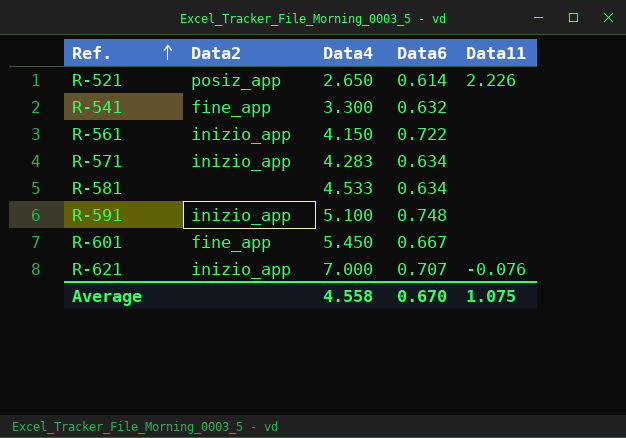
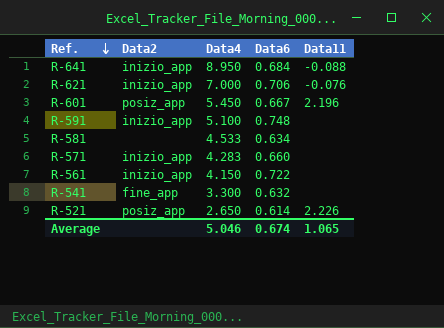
row order: Ref. ascending -> Ref. descending
row R-641: none -> inizio_app | 8.950 | 0.684 | -0.088
R-621 | Data6: 0.707 -> 0.706
R-601 | Data2: fine_app -> posiz_app
R-601 | Data11: none -> 2.196
R-571 | Data6: 0.634 -> 0.660
Average | Data4: 4.558 -> 5.046
Average | Data6: 0.670 -> 0.674
Average | Data11: 1.075 -> 1.065

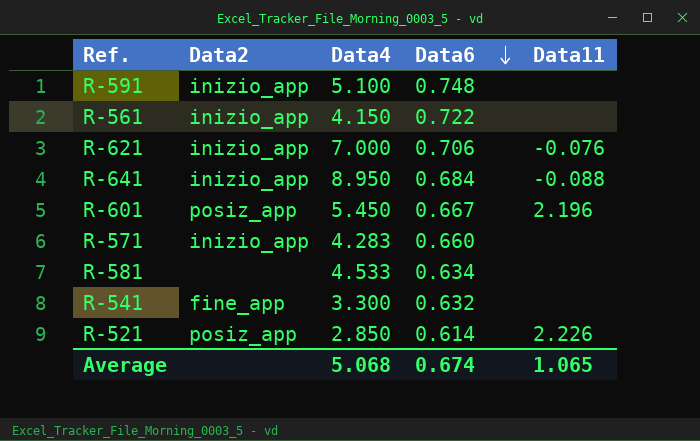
row order: Ref. descending -> Data6 descending
R-521 | Data4: 2.650 -> 2.850
Average | Data4: 5.046 -> 5.068

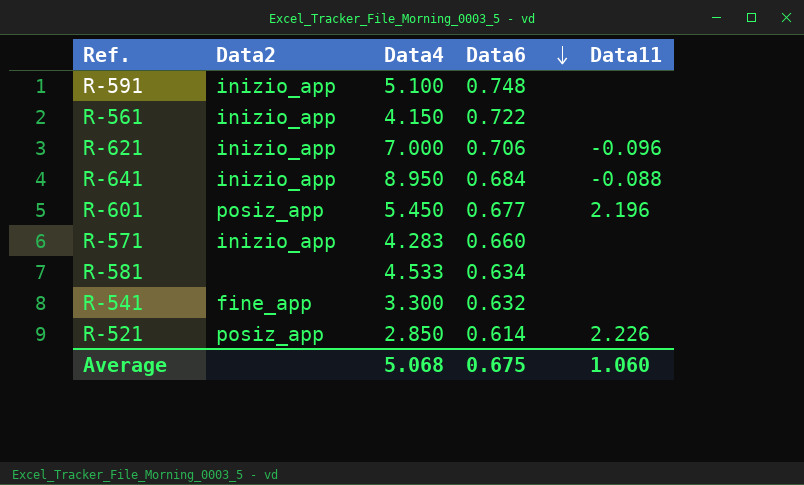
R-621 | Data11: -0.076 -> -0.096
R-601 | Data6: 0.667 -> 0.677
Average | Data6: 0.674 -> 0.675
Average | Data11: 1.065 -> 1.060

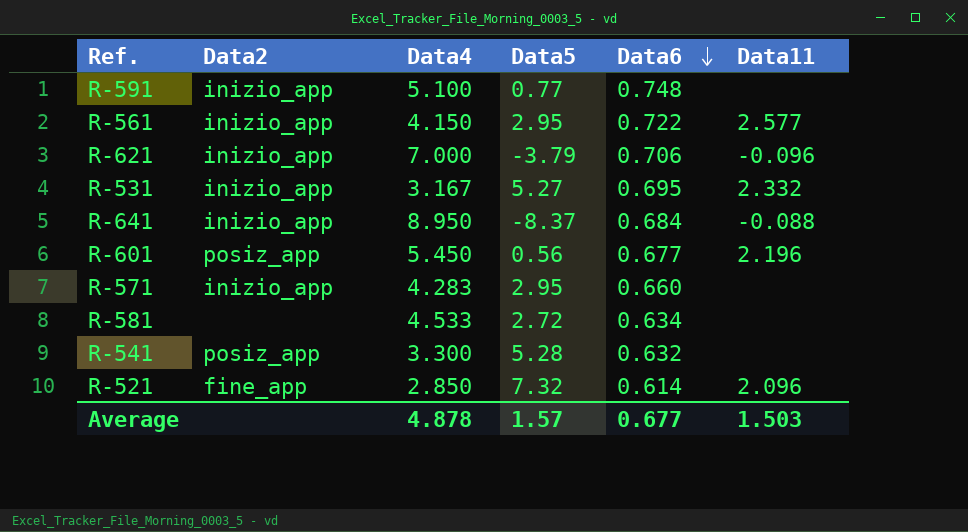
column Data5 | position: none -> 4
R-561 | Data11: none -> 2.577
row R-531: none -> inizio_app | 3.167 | 5.27 | 0.695 | 2.332
R-541 | Data2: fine_app -> posiz_app
R-521 | Data2: posiz_app -> fine_app
R-521 | Data11: 2.226 -> 2.096
Average | Data4: 5.068 -> 4.878
Average | Data6: 0.675 -> 0.677
Average | Data11: 1.060 -> 1.503

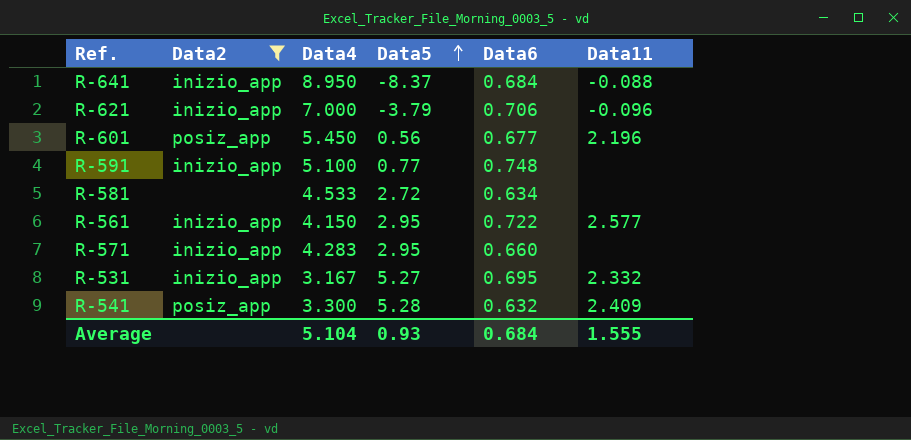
filter: none -> Data2 != fine_app
row order: Data6 descending -> Data5 ascending
R-541 | Data11: none -> 2.409
Average | Data4: 4.878 -> 5.104
Average | Data5: 1.57 -> 0.93
Average | Data6: 0.677 -> 0.684
Average | Data11: 1.503 -> 1.555

